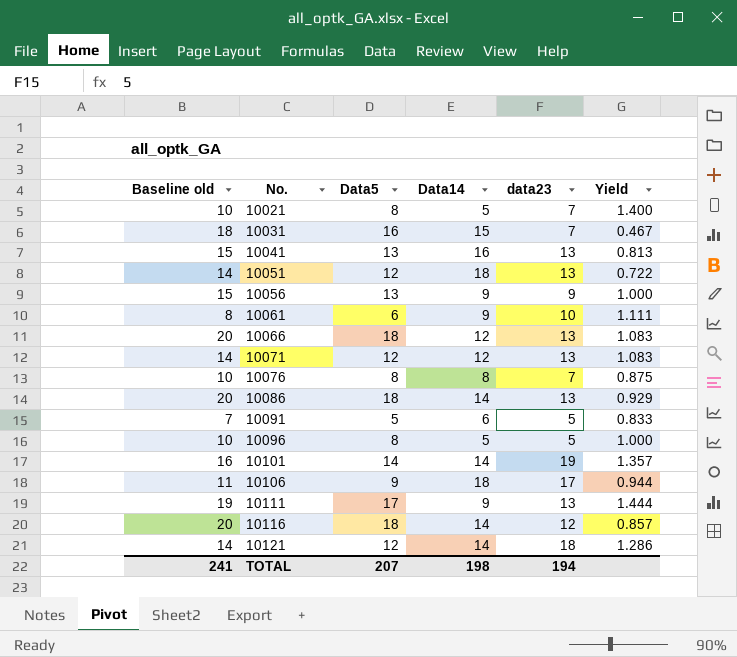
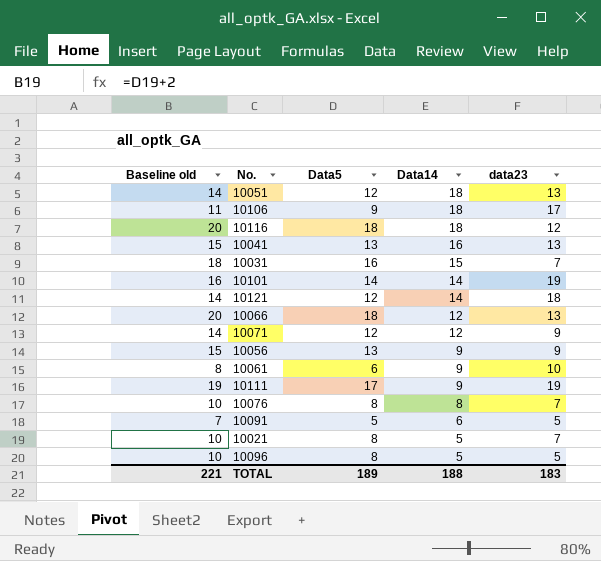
row order: No. ascending -> Data14 descending
column Yield | formula: [data23] / [Data14] -> none
row 10086: 20 | 18 | 14 | 13 | 0.929 -> none
10116 | Data14: 14 -> 18
10071 | data23: 13 -> 9
10111 | data23: 13 -> 19
TOTAL | Baseline old: 241 -> 221
TOTAL | Data5: 207 -> 189
TOTAL | Data14: 198 -> 188
TOTAL | data23: 194 -> 183

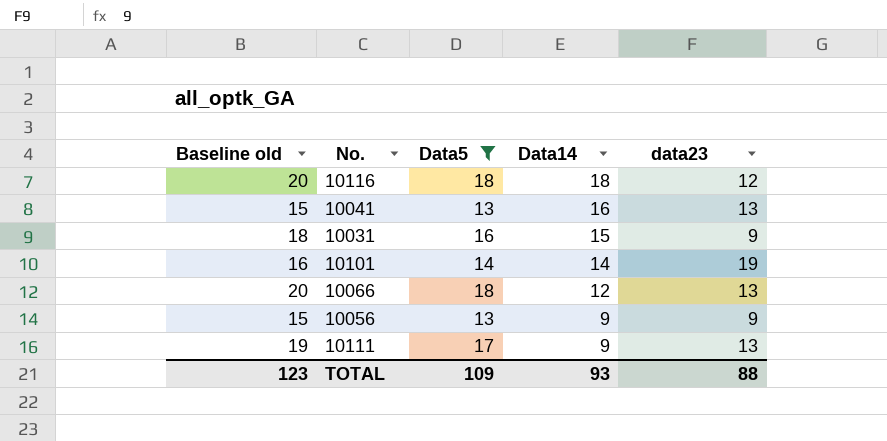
filter: none -> Data5 >= 13
10031 | data23: 7 -> 9
10111 | data23: 19 -> 13
TOTAL | Baseline old: 221 -> 123
TOTAL | Data5: 189 -> 109
TOTAL | Data14: 188 -> 93
TOTAL | data23: 183 -> 88

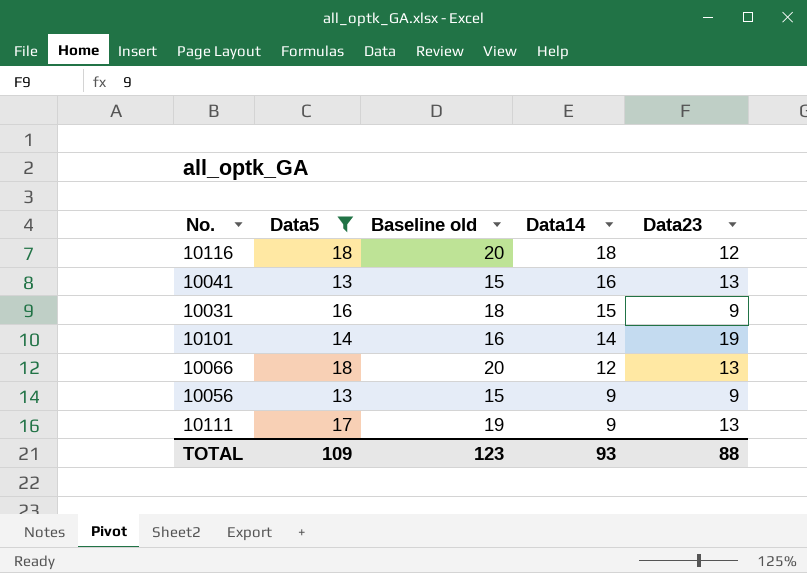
column Baseline old | position: 1 -> 3
column name: data23 -> Data23

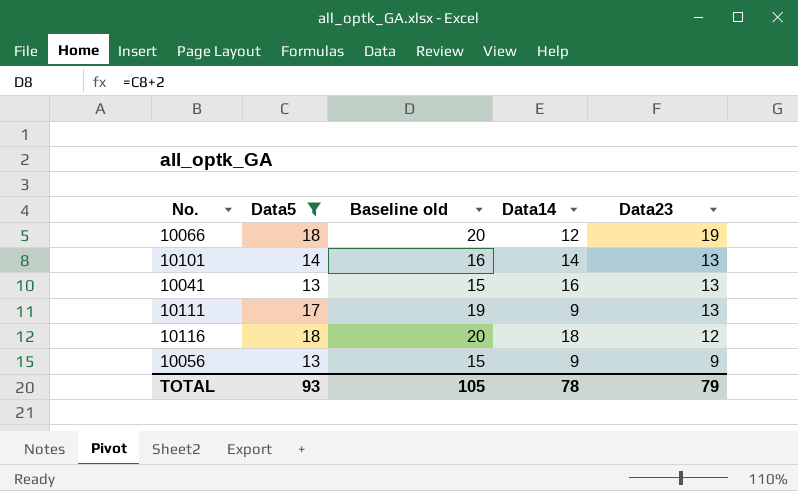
row order: Data14 descending -> Data23 descending
row 10031: 16 | 18 | 15 | 9 -> none
10066 | Data23: 13 -> 19
10101 | Data23: 19 -> 13
TOTAL | Data5: 109 -> 93
TOTAL | Baseline old: 123 -> 105
TOTAL | Data14: 93 -> 78
TOTAL | Data23: 88 -> 79

